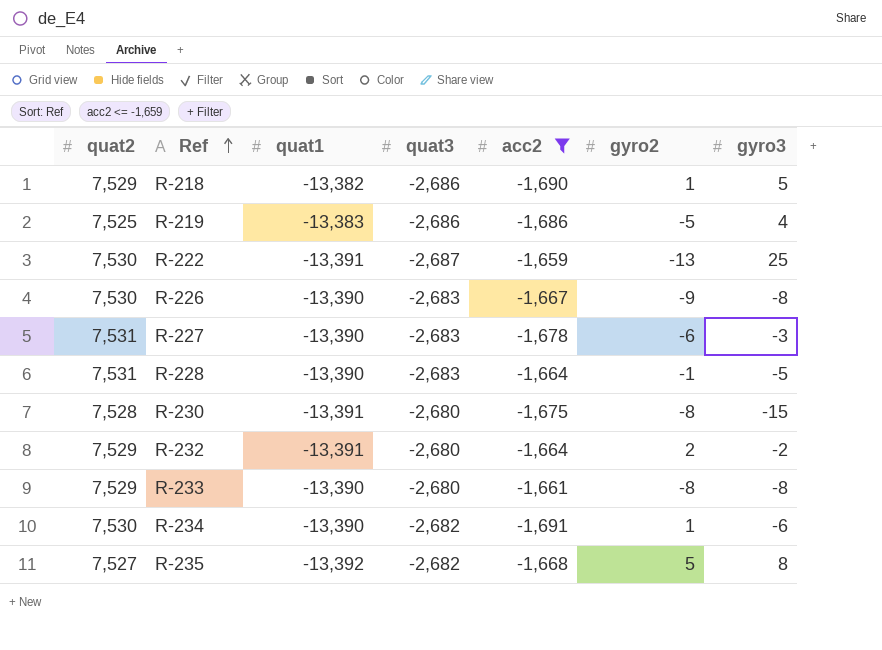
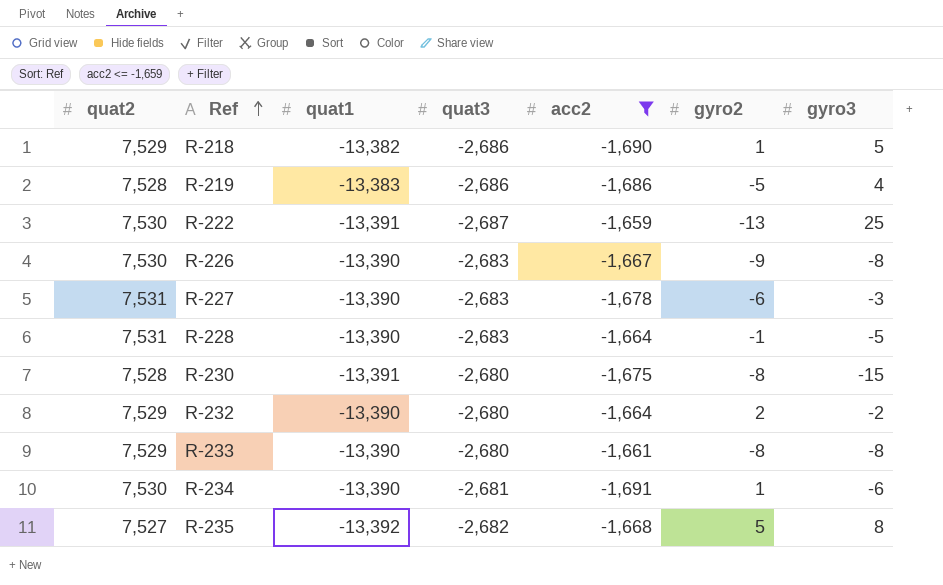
R-219 | quat2: 7,525 -> 7,528
R-232 | quat1: -13,391 -> -13,390
R-234 | quat3: -2,682 -> -2,681

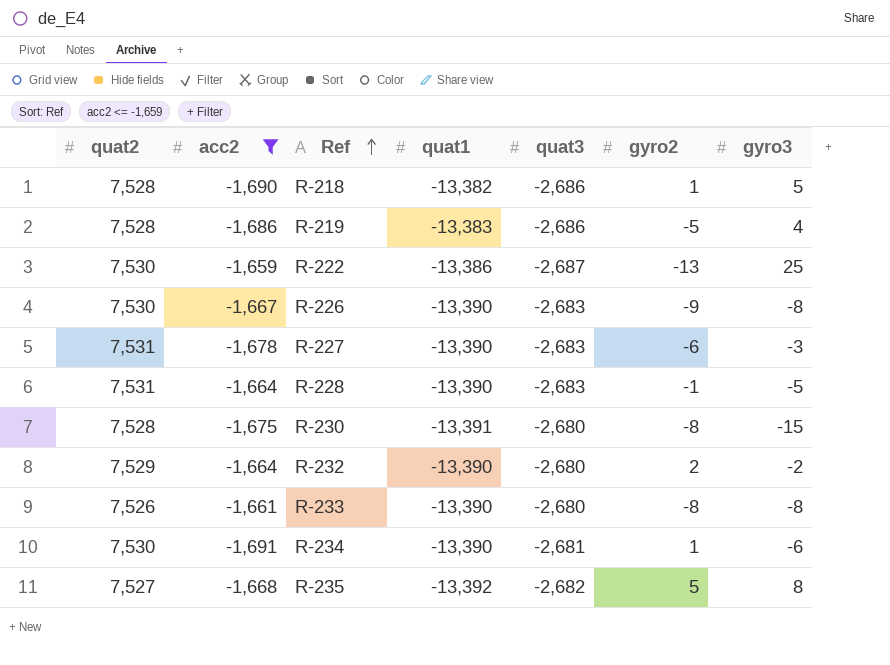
column acc2 | position: 5 -> 2
R-218 | quat2: 7,529 -> 7,528
R-222 | quat1: -13,391 -> -13,386
R-233 | quat2: 7,529 -> 7,526

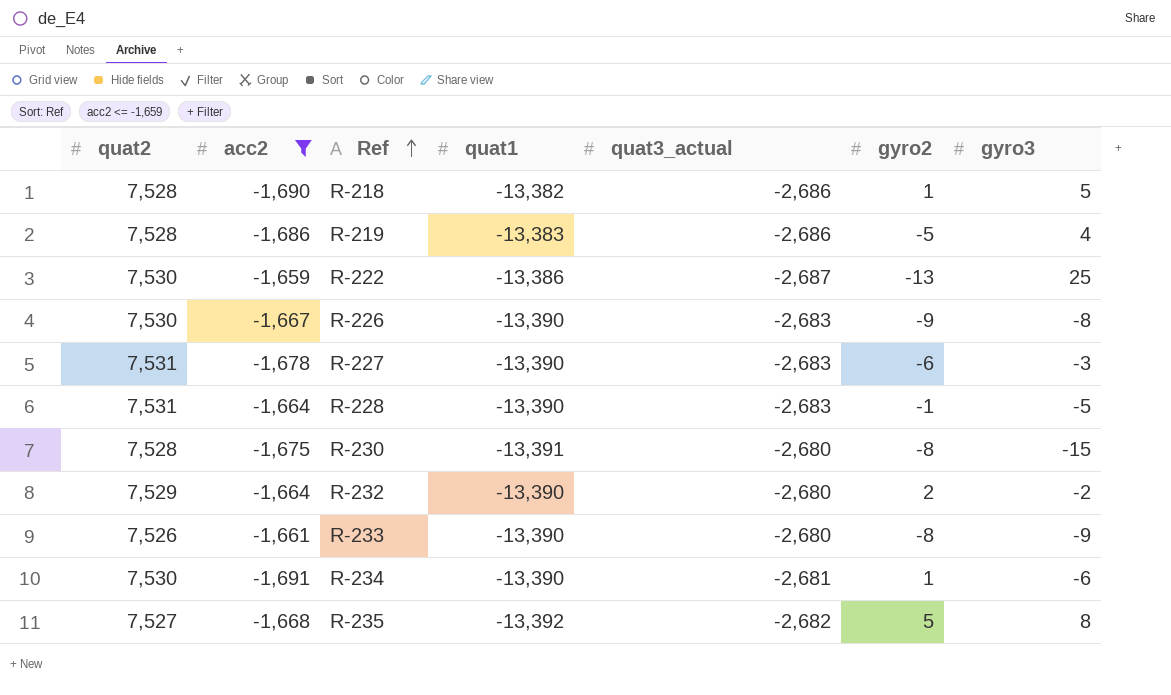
column name: quat3 -> quat3_actual
R-233 | gyro3: -8 -> -9

